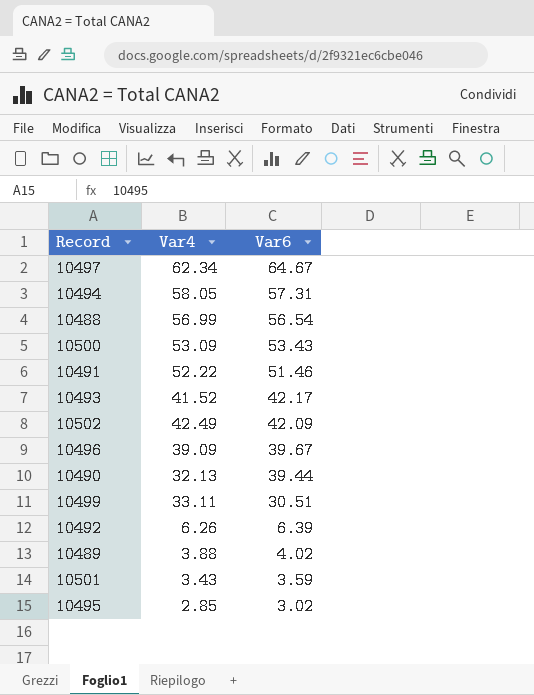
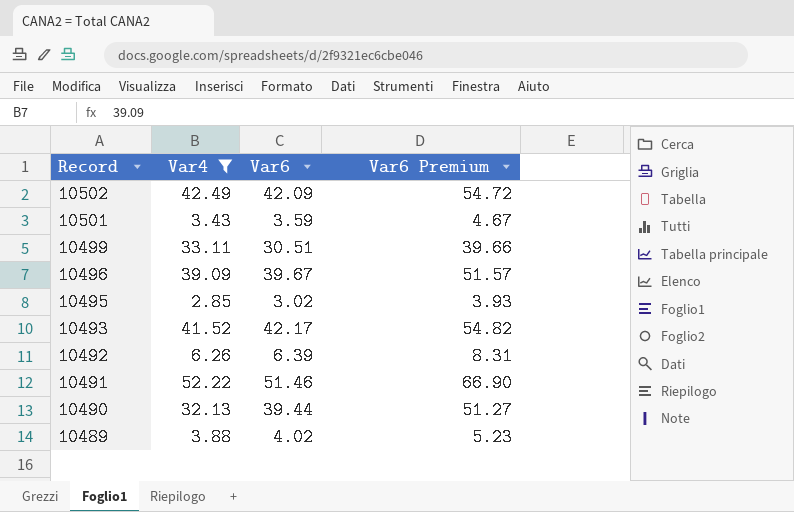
filter: none -> Var4 <= 52.22
row order: Var6 descending -> Record descending
column Var6 Premium | formula: none -> [Var6] * 1.3

